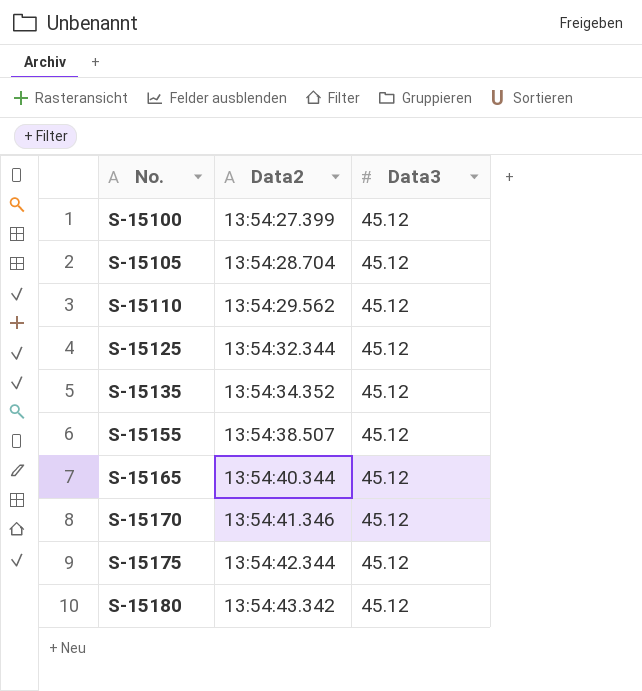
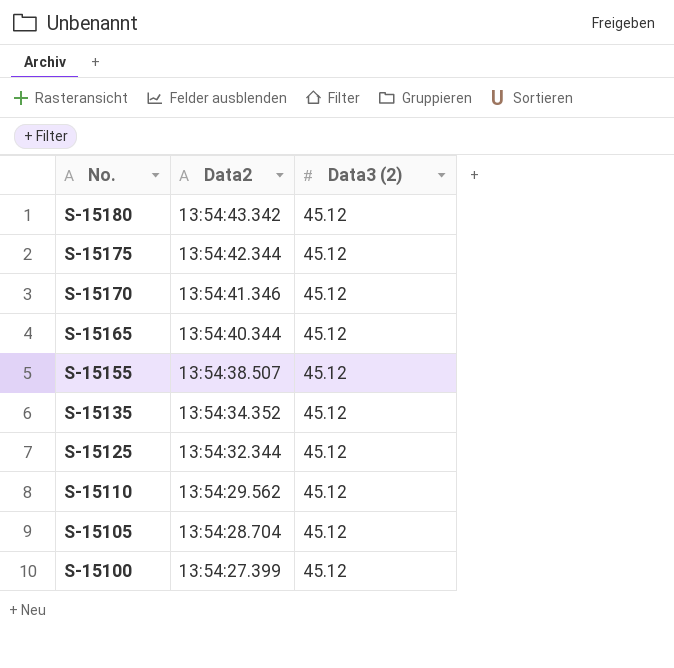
row order: No. ascending -> No. descending
column name: Data3 -> Data3 (2)

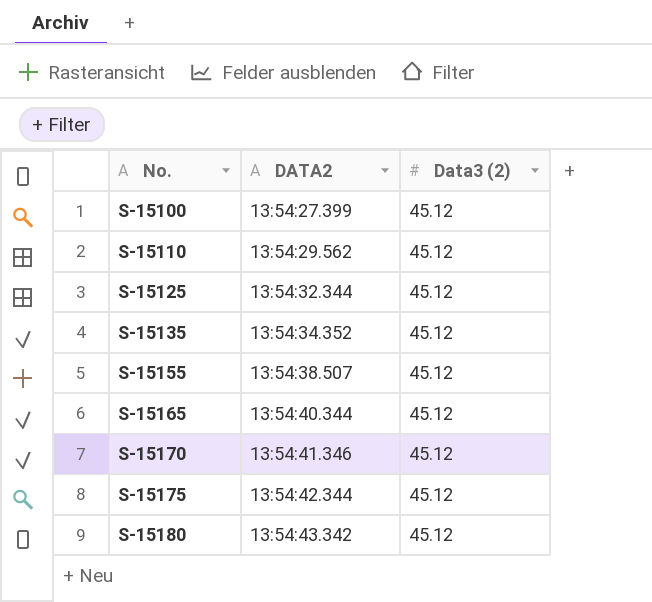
row order: No. descending -> No. ascending
column name: Data2 -> DATA2
row S-15105: 13:54:28.704 | 45.12 -> none

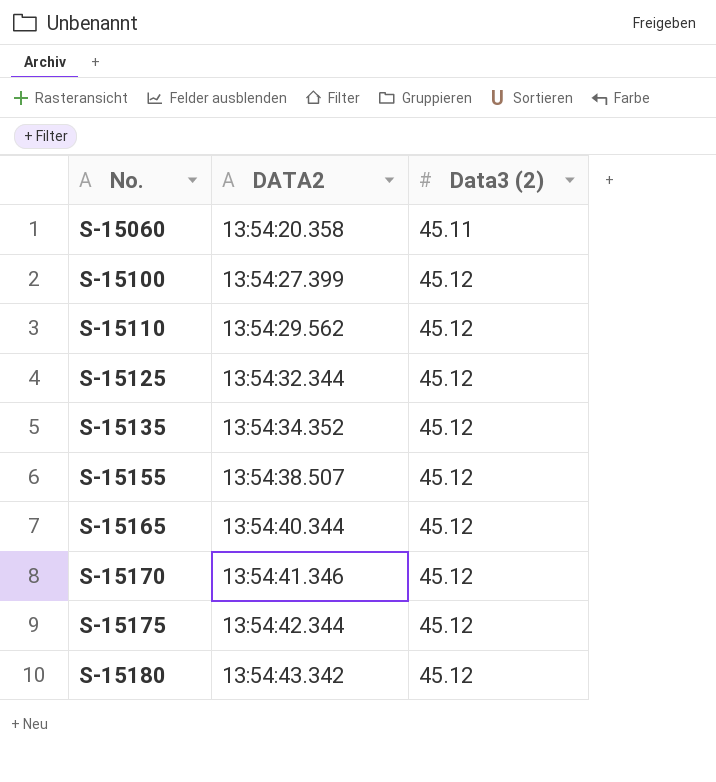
row S-15060: none -> 13:54:20.358 | 45.11

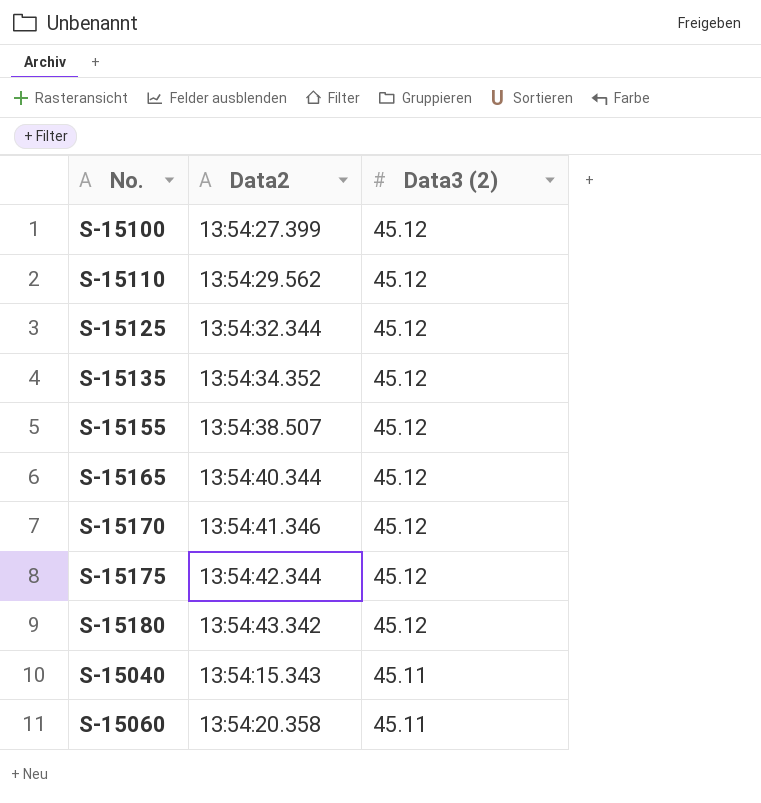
row order: No. ascending -> Data3 (2) descending
column name: DATA2 -> Data2
row S-15040: none -> 13:54:15.343 | 45.11

